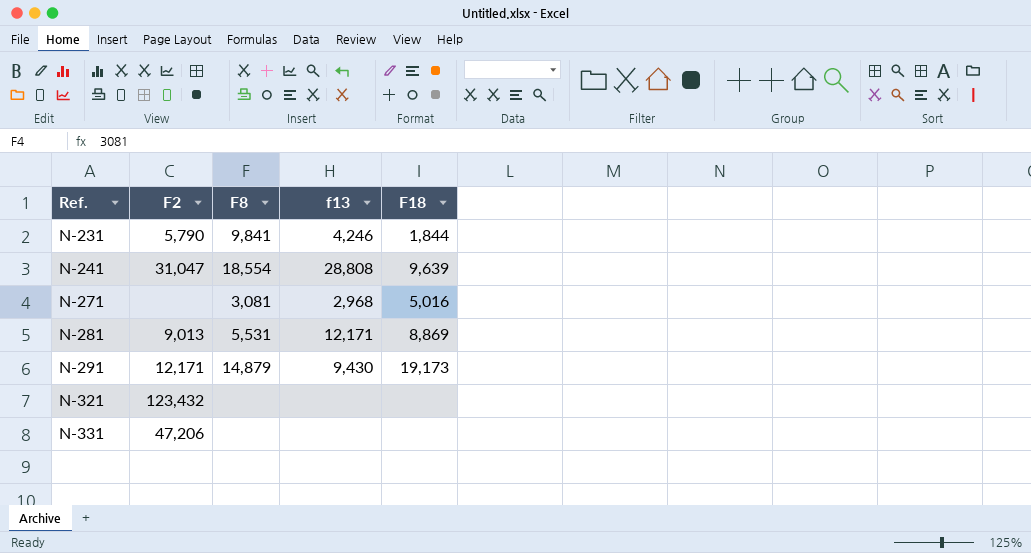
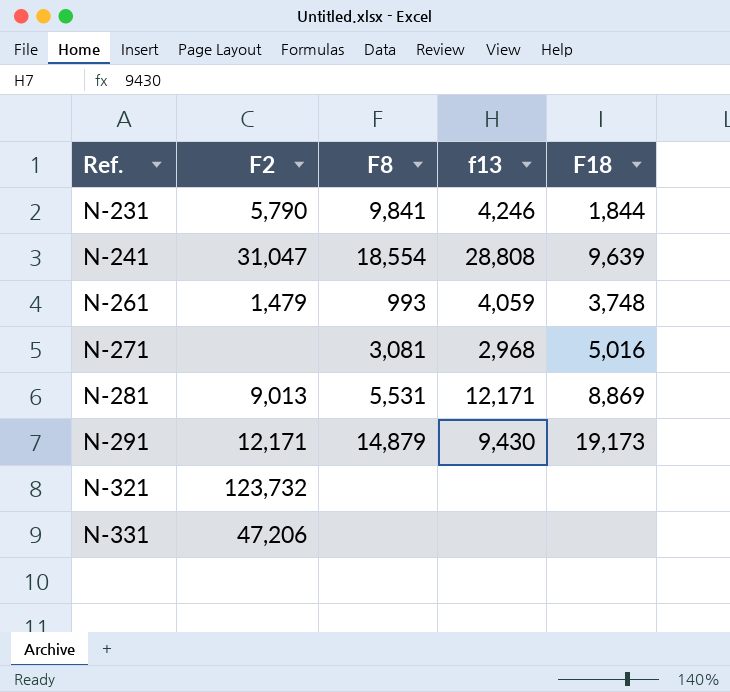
row N-261: none -> 1,479 | 993 | 4,059 | 3,748
N-321 | F2: 123,432 -> 123,732

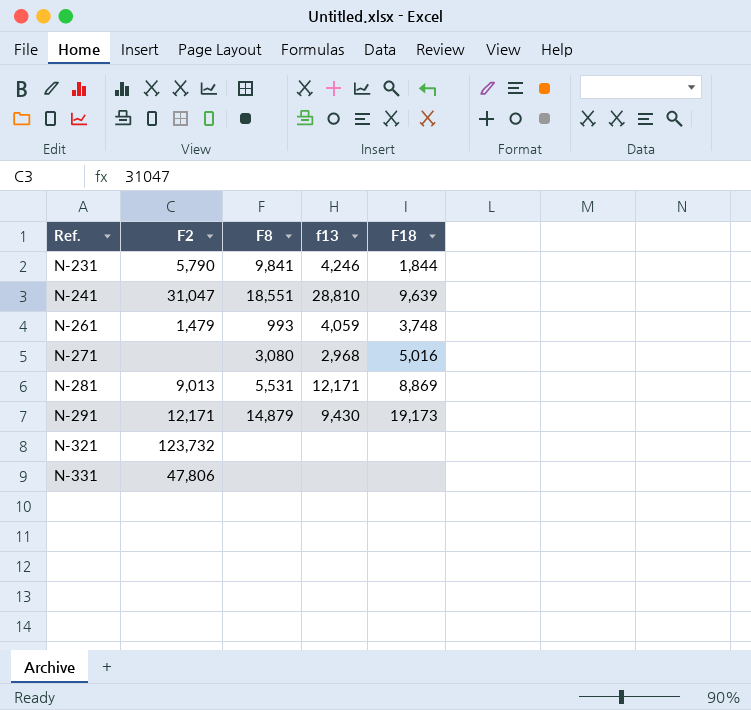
N-241 | F8: 18,554 -> 18,551
N-241 | f13: 28,808 -> 28,810
N-271 | F8: 3,081 -> 3,080
N-331 | F2: 47,206 -> 47,806

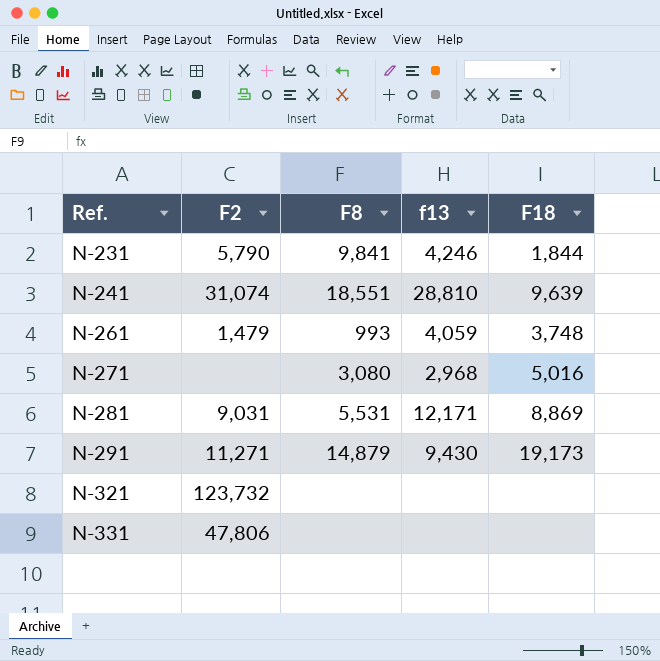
N-241 | F2: 31,047 -> 31,074
N-281 | F2: 9,013 -> 9,031
N-291 | F2: 12,171 -> 11,271

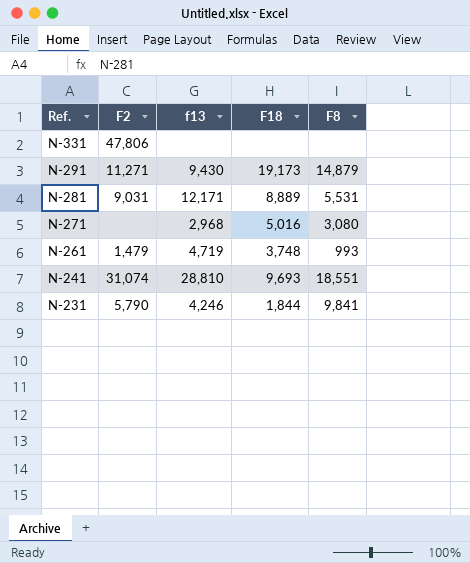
row order: Ref. ascending -> Ref. descending
column F8 | position: 3 -> 5
row N-321: 123,732 | none | none | none -> none
N-281 | F18: 8,869 -> 8,889
N-261 | f13: 4,059 -> 4,719
N-241 | F18: 9,639 -> 9,693

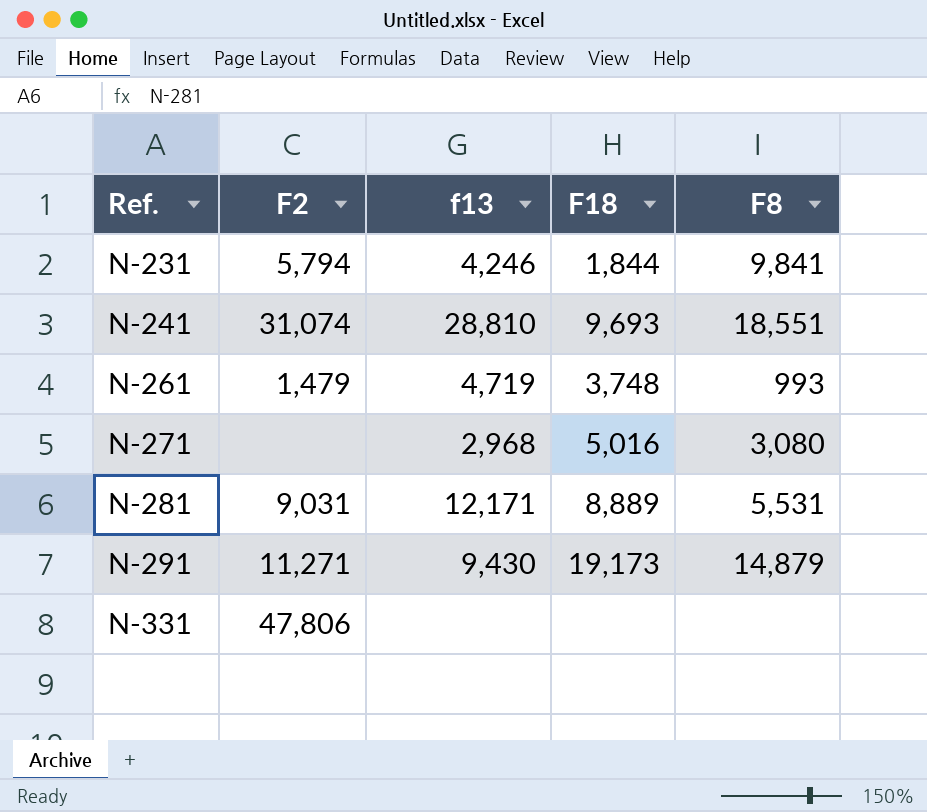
row order: Ref. descending -> Ref. ascending
N-231 | F2: 5,790 -> 5,794

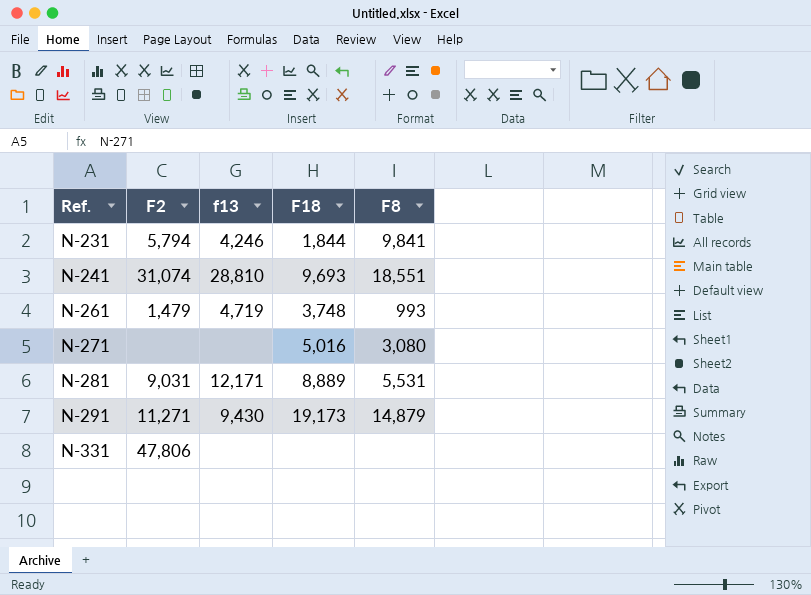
N-271 | f13: 2,968 -> none

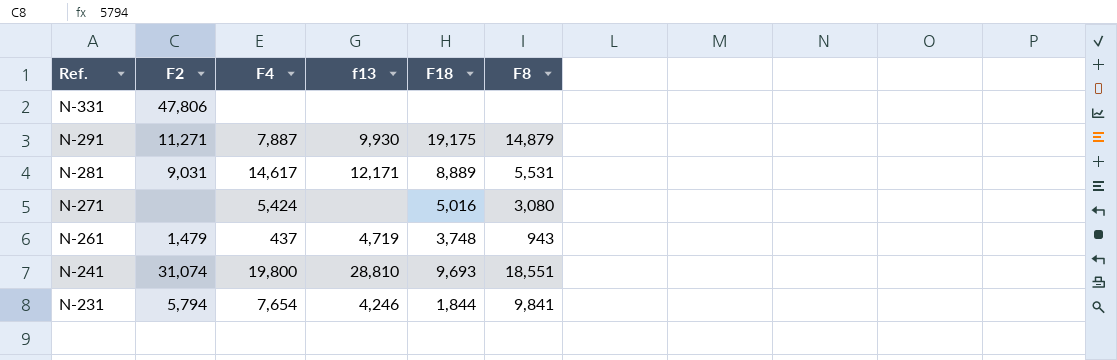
row order: Ref. ascending -> Ref. descending
column F4 | position: none -> 3
N-291 | f13: 9,430 -> 9,930
N-291 | F18: 19,173 -> 19,175
N-261 | F8: 993 -> 943

